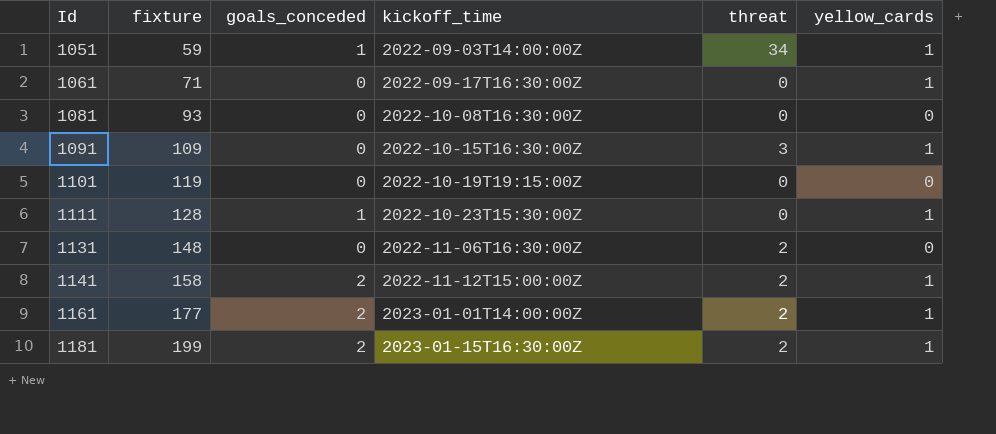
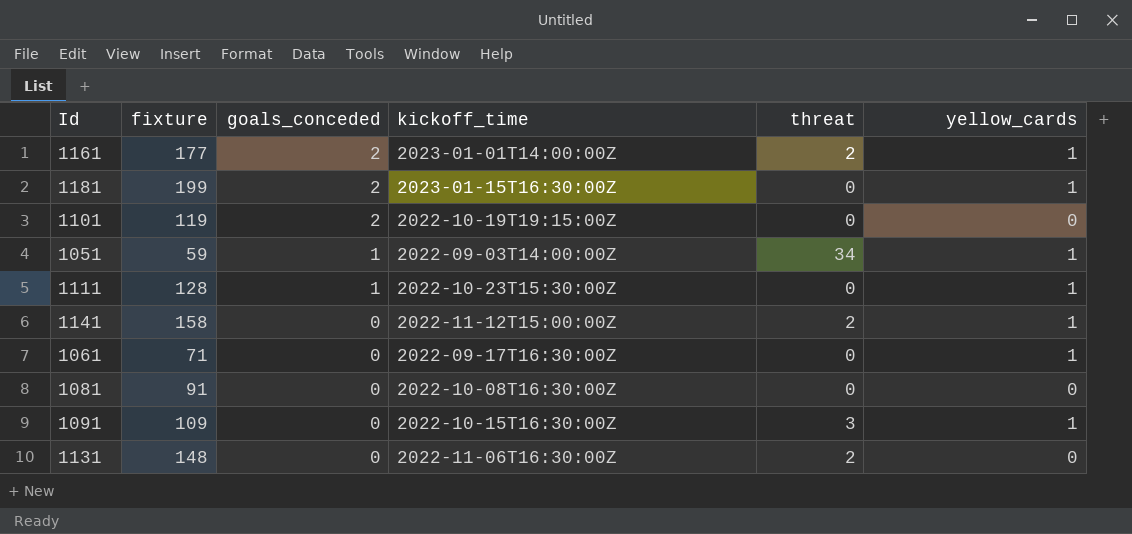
row order: Id ascending -> goals_conceded descending
1181 | threat: 2 -> 0
1101 | goals_conceded: 0 -> 2
1141 | goals_conceded: 2 -> 0
1081 | fixture: 93 -> 91

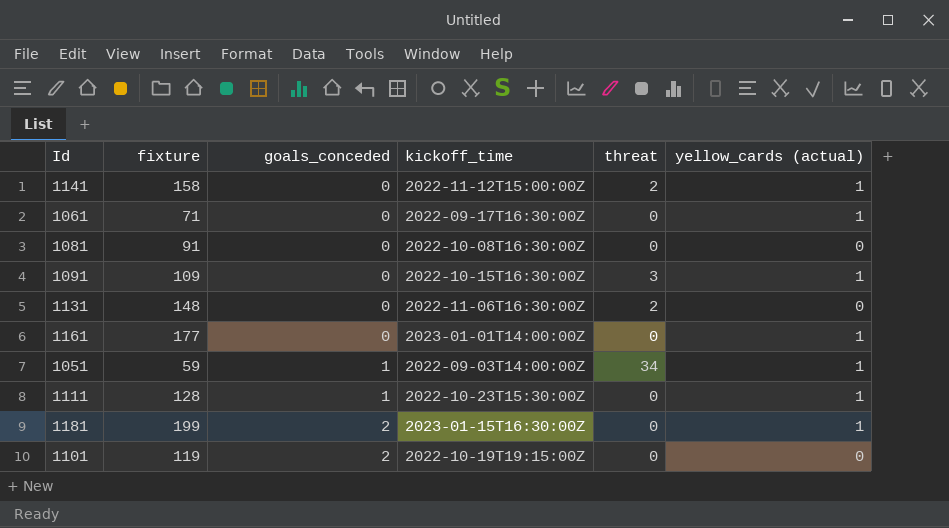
row order: goals_conceded descending -> goals_conceded ascending
column name: yellow_cards -> yellow_cards (actual)
1161 | goals_conceded: 2 -> 0
1161 | threat: 2 -> 0

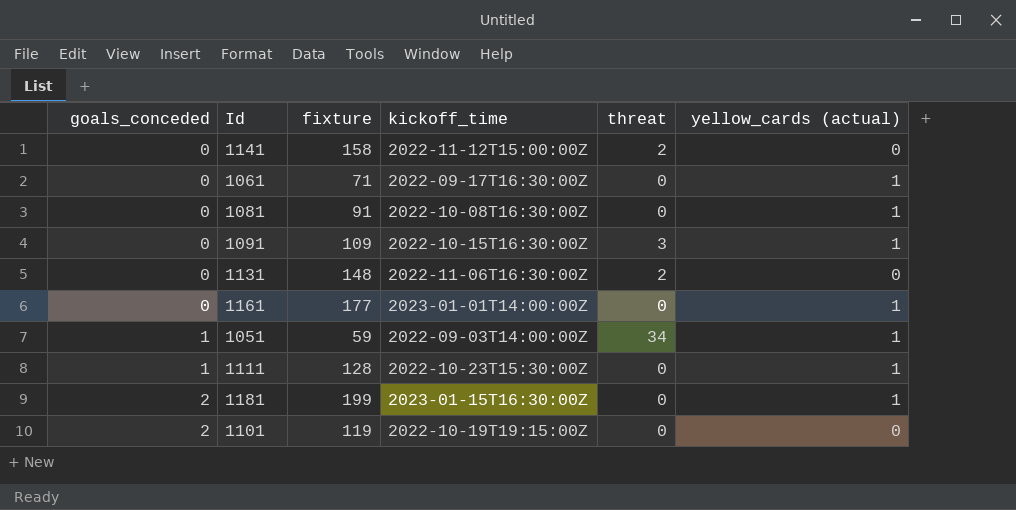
column goals_conceded | position: 3 -> 1
1141 | yellow_cards (actual): 1 -> 0
1081 | yellow_cards (actual): 0 -> 1

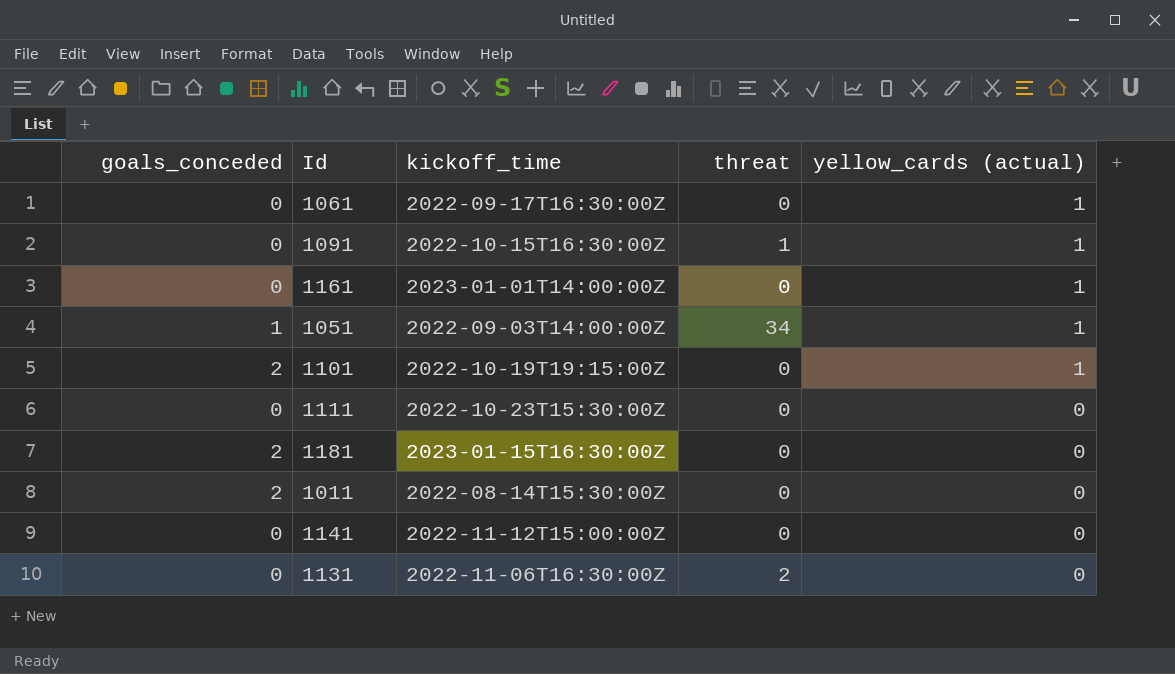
row order: goals_conceded ascending -> yellow_cards (actual) descending
column fixture | position: 3 -> none
row 1081: 0 | 91 | 2022-10-08T16:30:00Z | 0 | 1 -> none
1091 | threat: 3 -> 1
1101 | yellow_cards (actual): 0 -> 1
1111 | goals_conceded: 1 -> 0
1111 | yellow_cards (actual): 1 -> 0
1181 | yellow_cards (actual): 1 -> 0
row 1011: none -> 2 | 2022-08-14T15:30:00Z | 0 | 0
1141 | threat: 2 -> 0

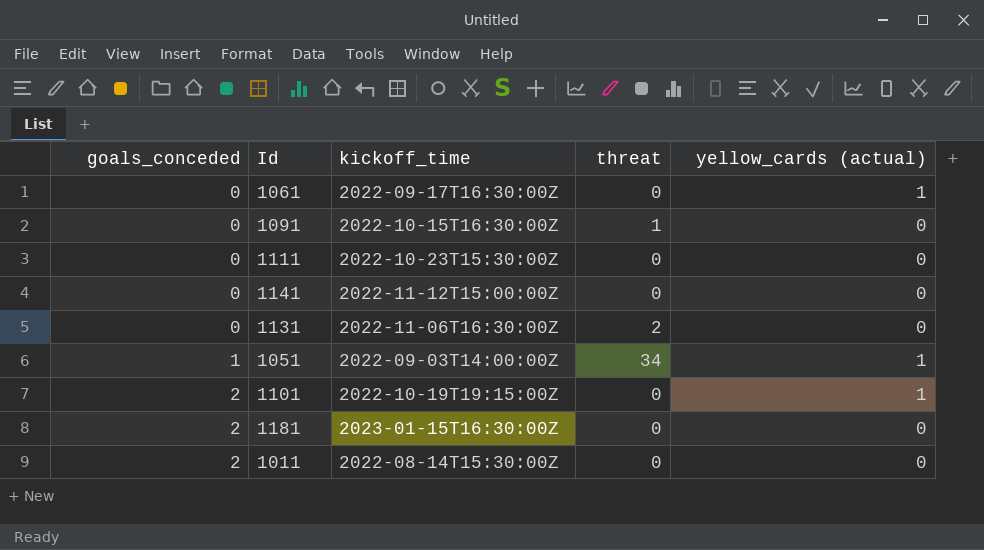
row order: yellow_cards (actual) descending -> goals_conceded ascending
row 1161: 0 | 2023-01-01T14:00:00Z | 0 | 1 -> none
1091 | yellow_cards (actual): 1 -> 0

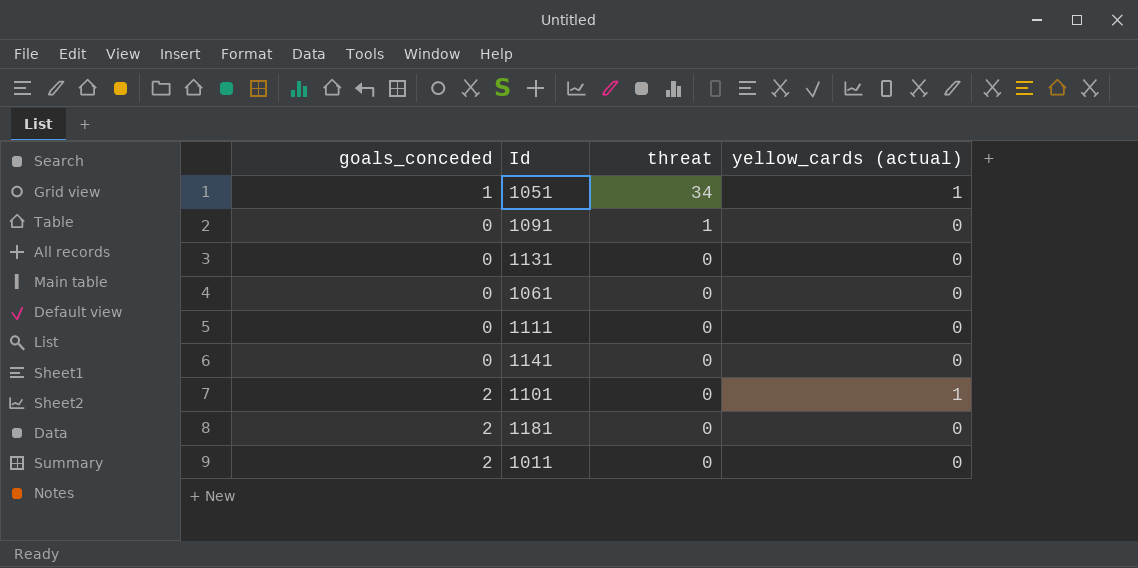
row order: goals_conceded ascending -> threat descending
column kickoff_time | position: 3 -> none
1131 | threat: 2 -> 0
1061 | yellow_cards (actual): 1 -> 0

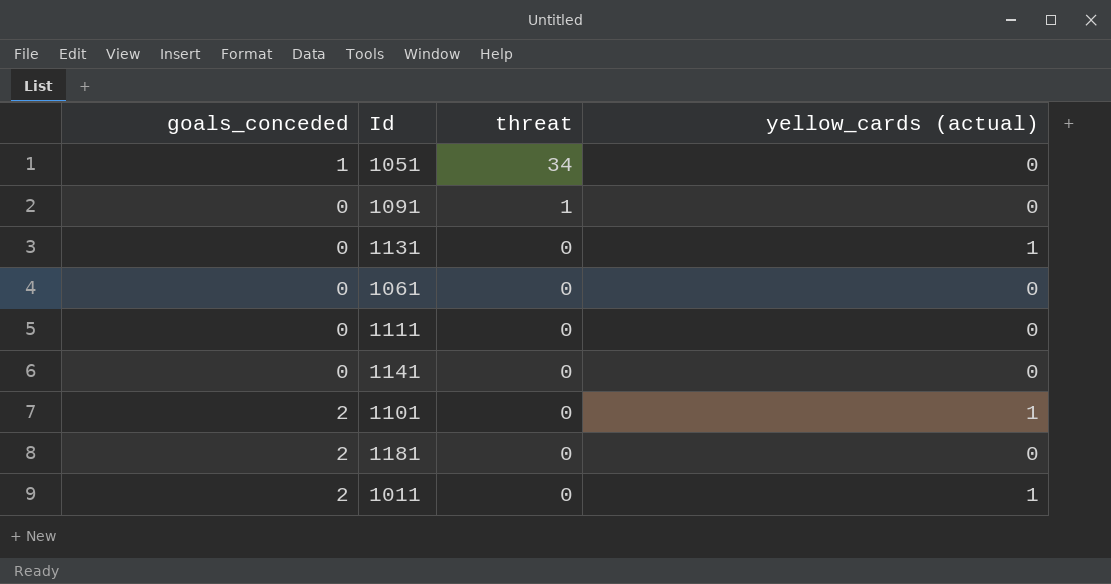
1051 | yellow_cards (actual): 1 -> 0
1131 | yellow_cards (actual): 0 -> 1
1011 | yellow_cards (actual): 0 -> 1

